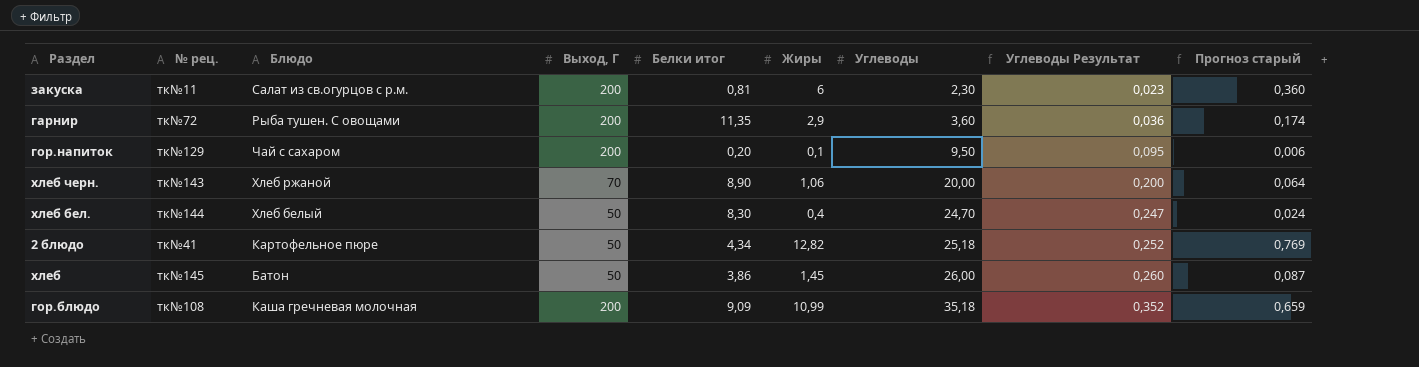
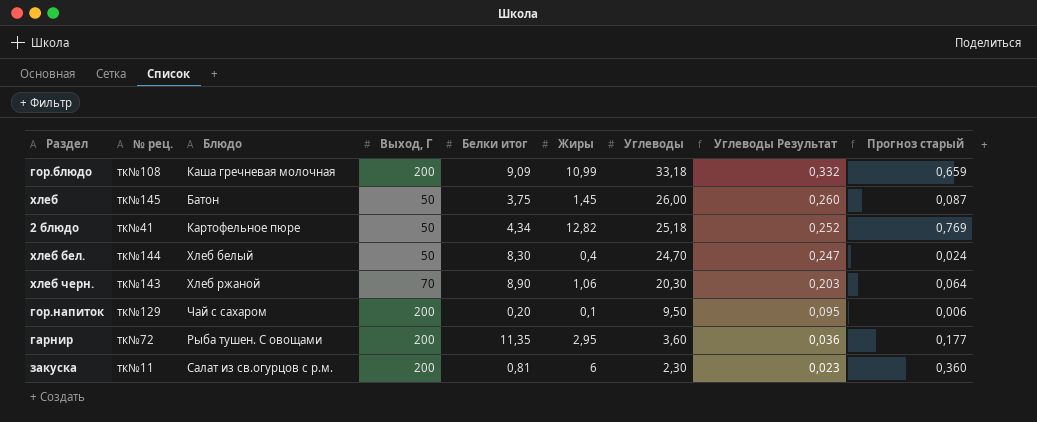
row order: Углеводы ascending -> Углеводы descending
гор.блюдо | Углеводы: 35,18 -> 33,18
гор.блюдо | Углеводы Результат: 0,352 -> 0,332
хлеб | Белки итог: 3,86 -> 3,75
хлеб черн. | Углеводы: 20,00 -> 20,30
хлеб черн. | Углеводы Результат: 0,200 -> 0,203
гарнир | Жиры: 2,9 -> 2,95
гарнир | Прогноз старый: 0,174 -> 0,177

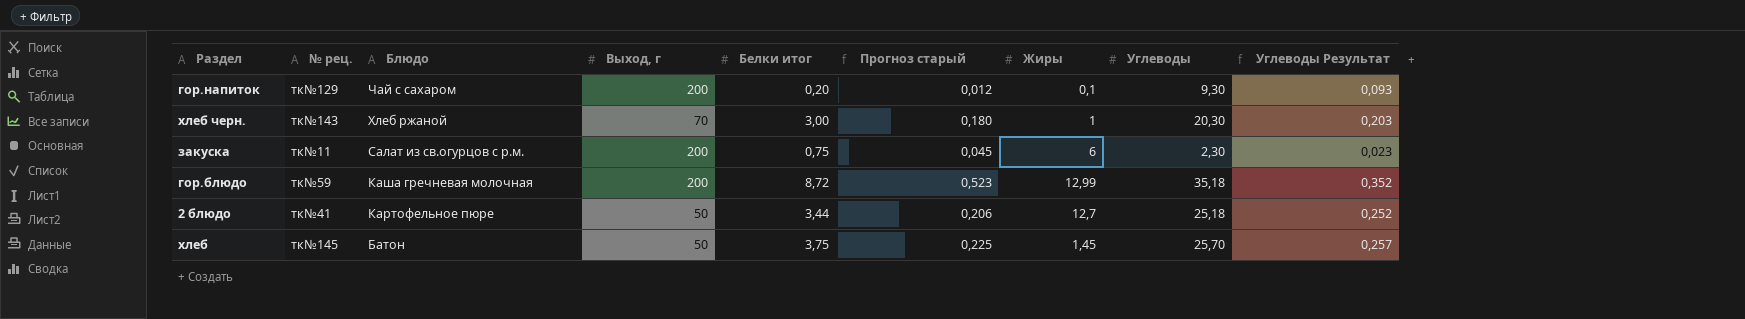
row order: Углеводы descending -> Блюдо descending
column name: Выход, Г -> Выход, г
column Прогноз старый | formula: [Жиры] * 0,06 -> [Белки итог] * 0,06
column Прогноз старый | position: 9 -> 6
row хлеб бел.: тк№144 | Хлеб белый | 50 | 8,30 | 0,4 | 24,70 | 0,247 | 0,024 -> none
row гарнир: тк№72 | Рыба тушен. С овощами | 200 | 11,35 | 2,95 | 3,60 | 0,036 | 0,177 -> none
гор.напиток | Углеводы: 9,50 -> 9,30
гор.напиток | Углеводы Результат: 0,095 -> 0,093
хлеб черн. | Белки итог: 8,90 -> 3,00
хлеб черн. | Жиры: 1,06 -> 1
закуска | Белки итог: 0,81 -> 0,75
гор.блюдо | № рец.: тк№108 -> тк№59
гор.блюдо | Белки итог: 9,09 -> 8,72
гор.блюдо | Жиры: 10,99 -> 12,99
гор.блюдо | Углеводы: 33,18 -> 35,18
гор.блюдо | Углеводы Результат: 0,332 -> 0,352
2 блюдо | Белки итог: 4,34 -> 3,44
2 блюдо | Жиры: 12,82 -> 12,7
хлеб | Углеводы: 26,00 -> 25,70
хлеб | Углеводы Результат: 0,260 -> 0,257

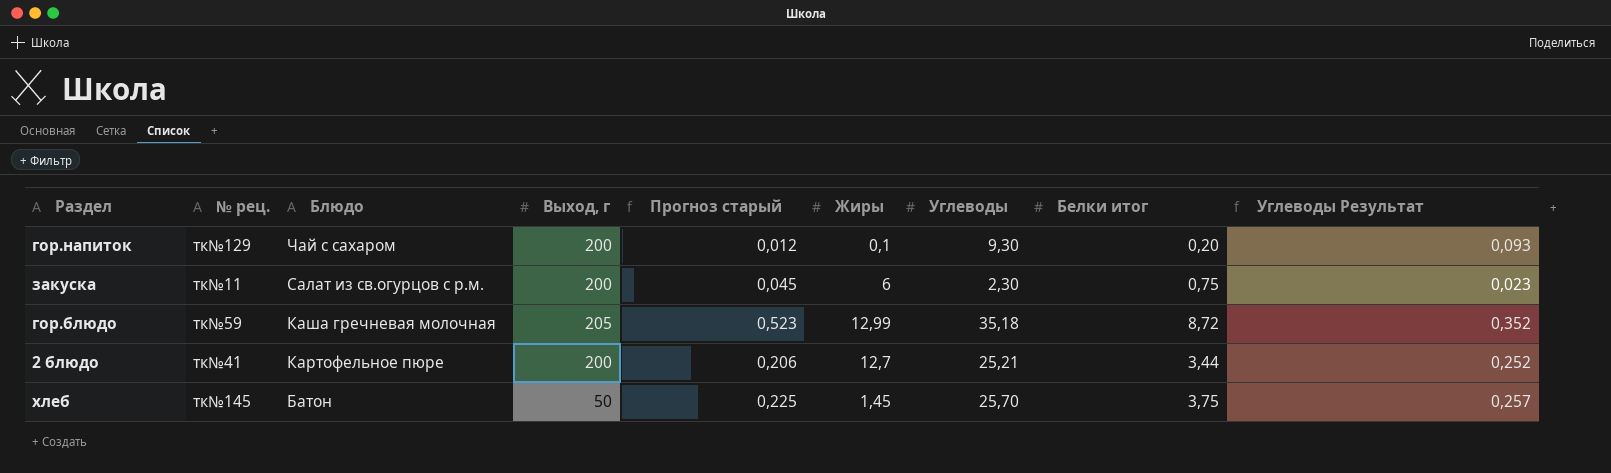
column Белки итог | position: 5 -> 8
row хлеб черн.: тк№143 | Хлеб ржаной | 70 | 3,00 | 0,180 | 1 | 20,30 | 0,203 -> none
гор.блюдо | Выход, г: 200 -> 205
2 блюдо | Выход, г: 50 -> 200
2 блюдо | Углеводы: 25,18 -> 25,21

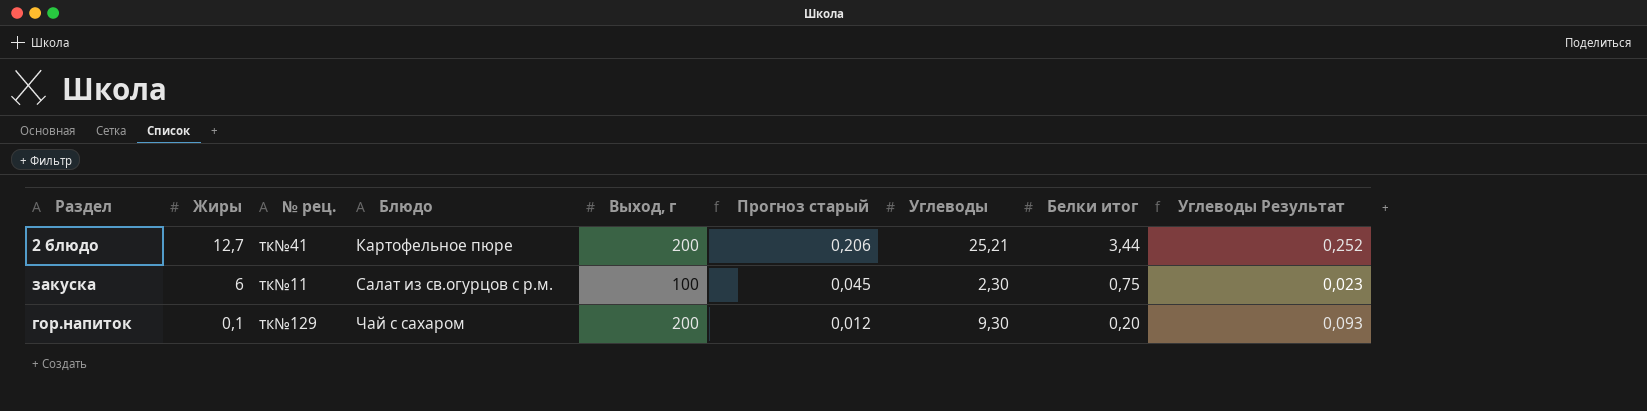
row order: Блюдо descending -> Жиры descending
column Жиры | position: 6 -> 2
row гор.блюдо: тк№59 | Каша гречневая молочная | 205 | 0,523 | 12,99 | 35,18 | 8,72 | 0,352 -> none
row хлеб: тк№145 | Батон | 50 | 0,225 | 1,45 | 25,70 | 3,75 | 0,257 -> none
закуска | Выход, г: 200 -> 100

